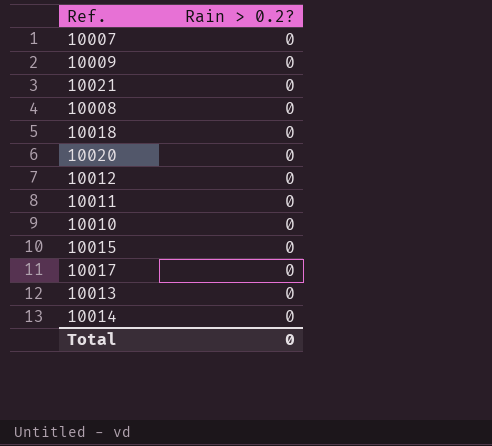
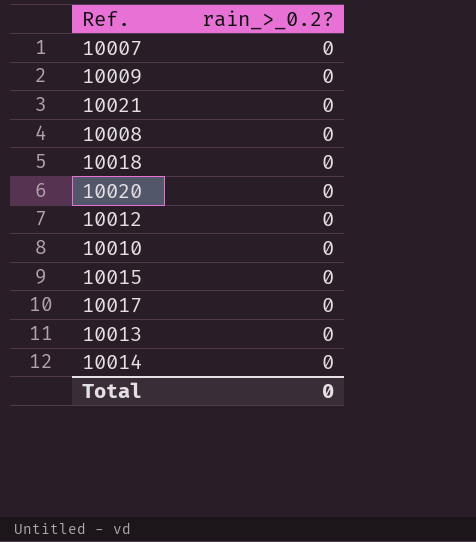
column name: Rain > 0.2? -> rain_>_0.2?
row 10011: 0 -> none

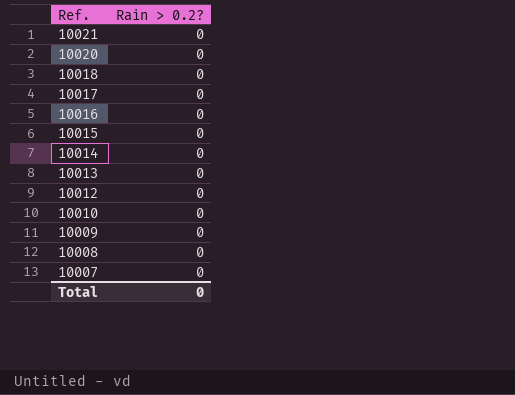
row order: none -> Ref. descending
column name: rain_>_0.2? -> Rain > 0.2?
row 10016: none -> 0

